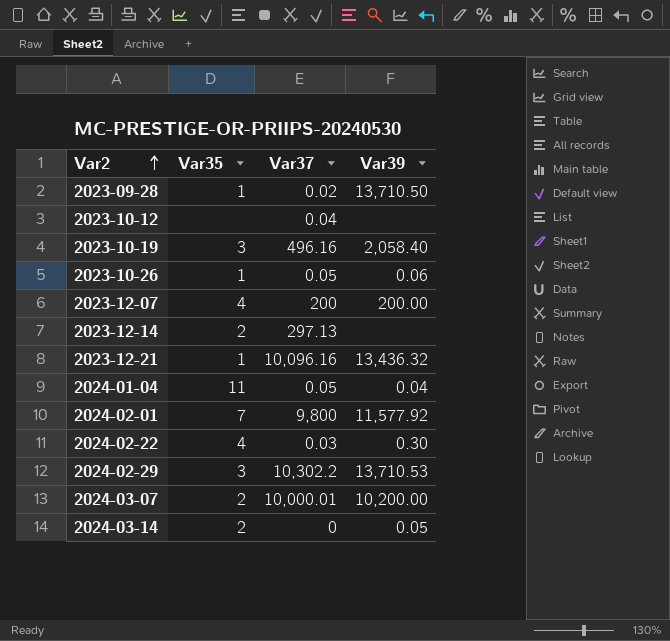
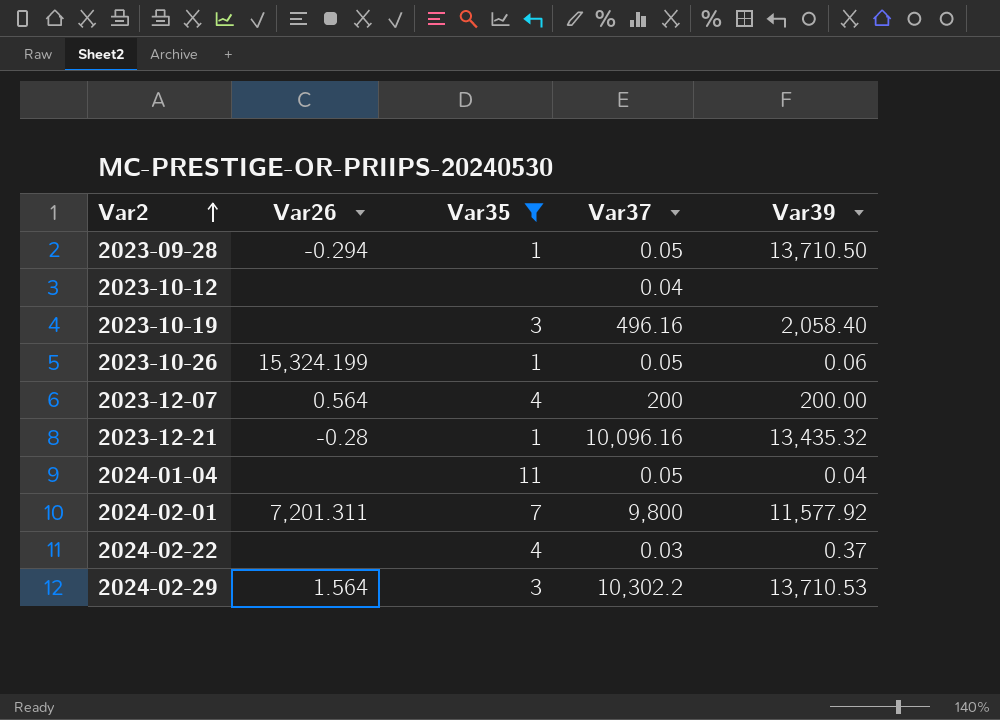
filter: none -> Var35 != 2
column Var26 | position: none -> 2
2023-09-28 | Var37: 0.02 -> 0.05
2023-12-21 | Var39: 13,436.32 -> 13,435.32
2024-02-22 | Var39: 0.30 -> 0.37

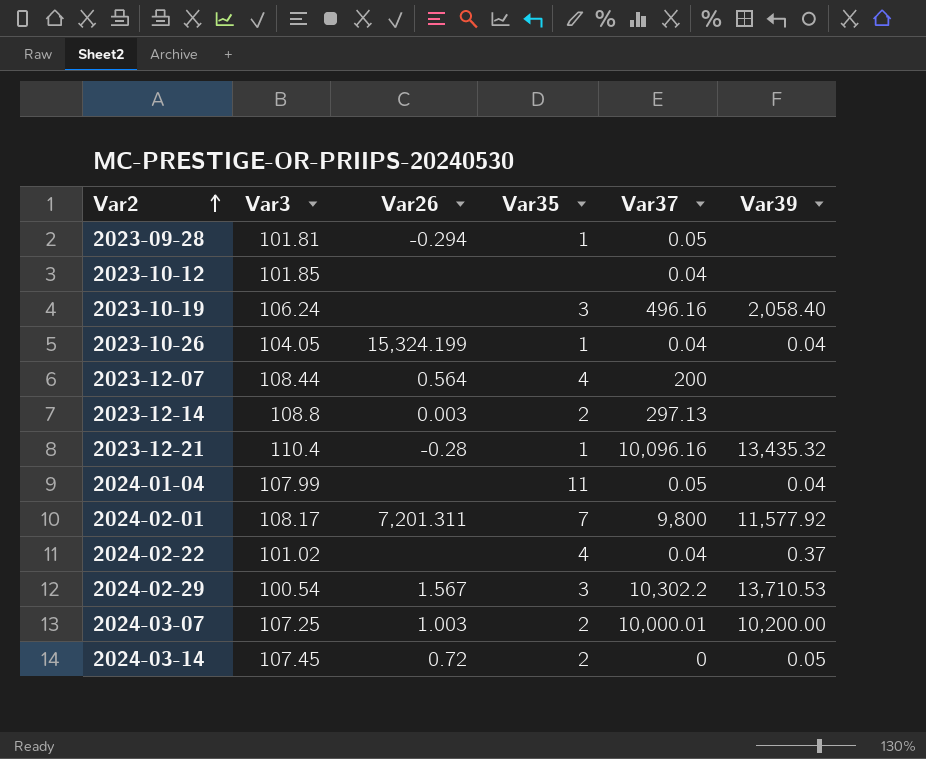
filter: Var35 != 2 -> none
column Var3 | position: none -> 2
2023-09-28 | Var39: 13,710.50 -> none
2023-10-26 | Var37: 0.05 -> 0.04
2023-10-26 | Var39: 0.06 -> 0.04
2023-12-07 | Var39: 200.00 -> none
2024-02-22 | Var37: 0.03 -> 0.04
2024-02-29 | Var26: 1.564 -> 1.567

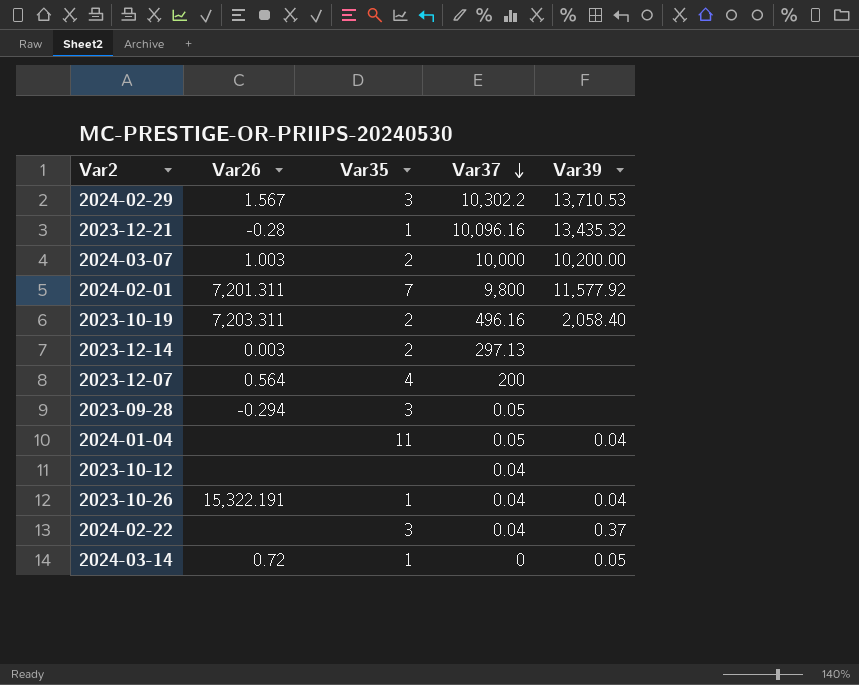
row order: Var2 ascending -> Var37 descending
column Var3 | position: 2 -> none
2024-03-07 | Var37: 10,000.01 -> 10,000
2023-10-19 | Var26: none -> 7,203.311
2023-10-19 | Var35: 3 -> 2
2023-09-28 | Var35: 1 -> 3
2023-10-26 | Var26: 15,324.199 -> 15,322.191
2024-02-22 | Var35: 4 -> 3
2024-03-14 | Var35: 2 -> 1

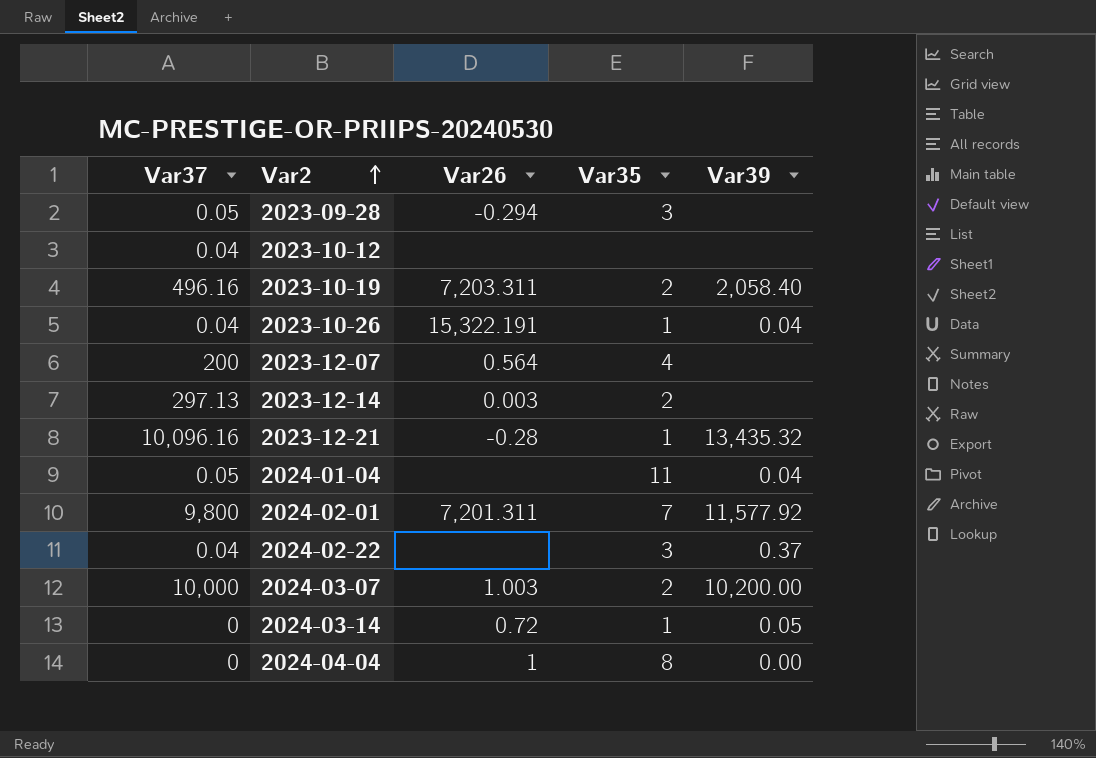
row order: Var37 descending -> Var2 ascending
column Var37 | position: 4 -> 1
row 2024-02-29: 1.567 | 3 | 10,302.2 | 13,710.53 -> none
row 2024-04-04: none -> 0 | 1 | 8 | 0.00

